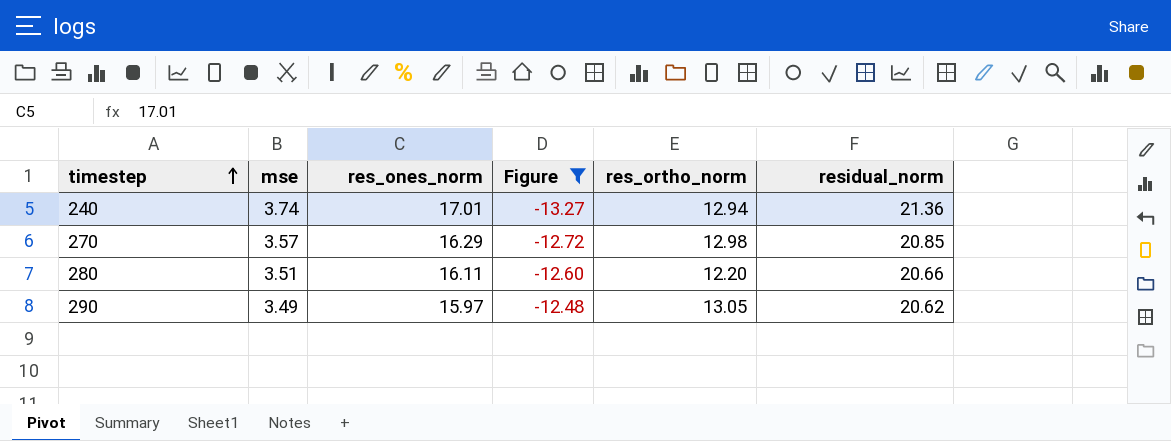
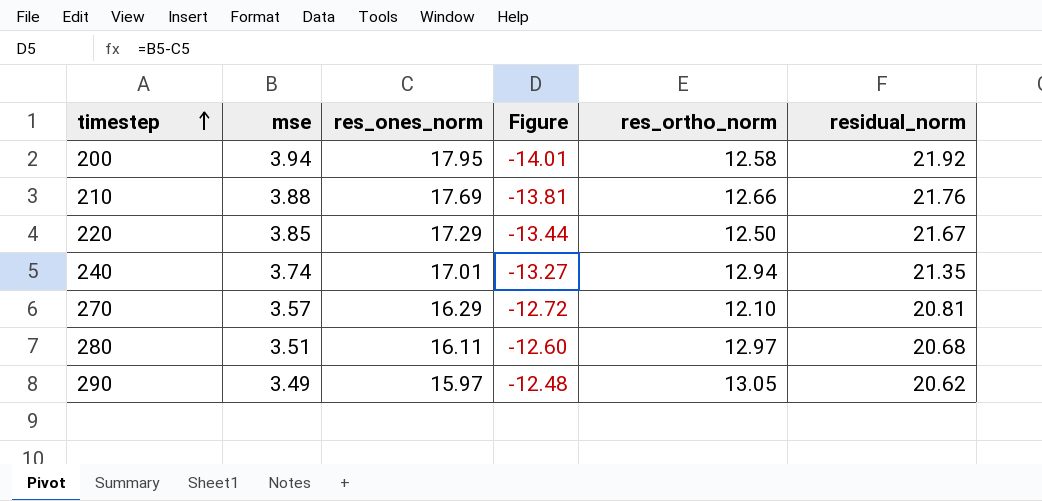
filter: Figure >= -13.27 -> none
240 | residual_norm: 21.36 -> 21.35
270 | res_ortho_norm: 12.98 -> 12.10
270 | residual_norm: 20.85 -> 20.81
280 | res_ortho_norm: 12.20 -> 12.97
280 | residual_norm: 20.66 -> 20.68

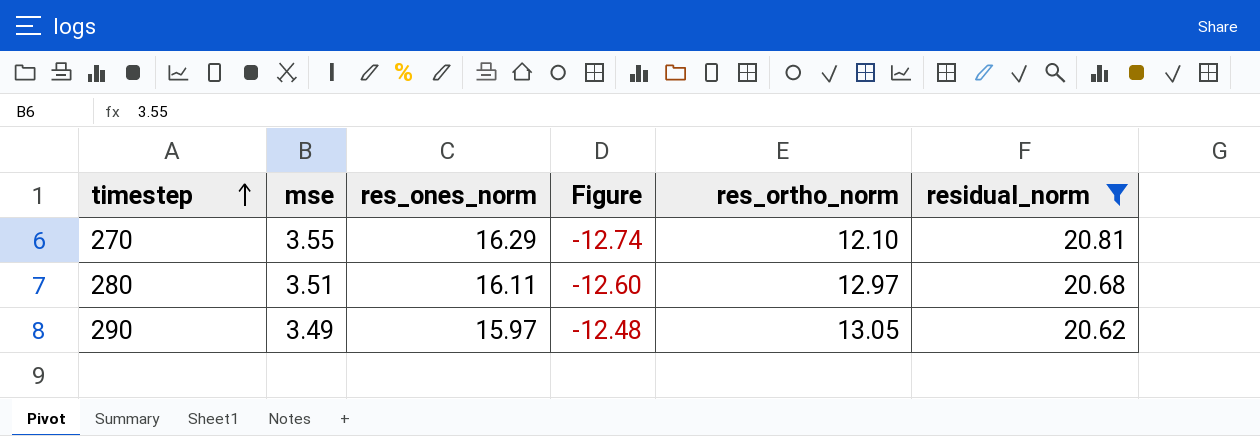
filter: none -> residual_norm <= 20.81
270 | mse: 3.57 -> 3.55
270 | Figure: -12.72 -> -12.74

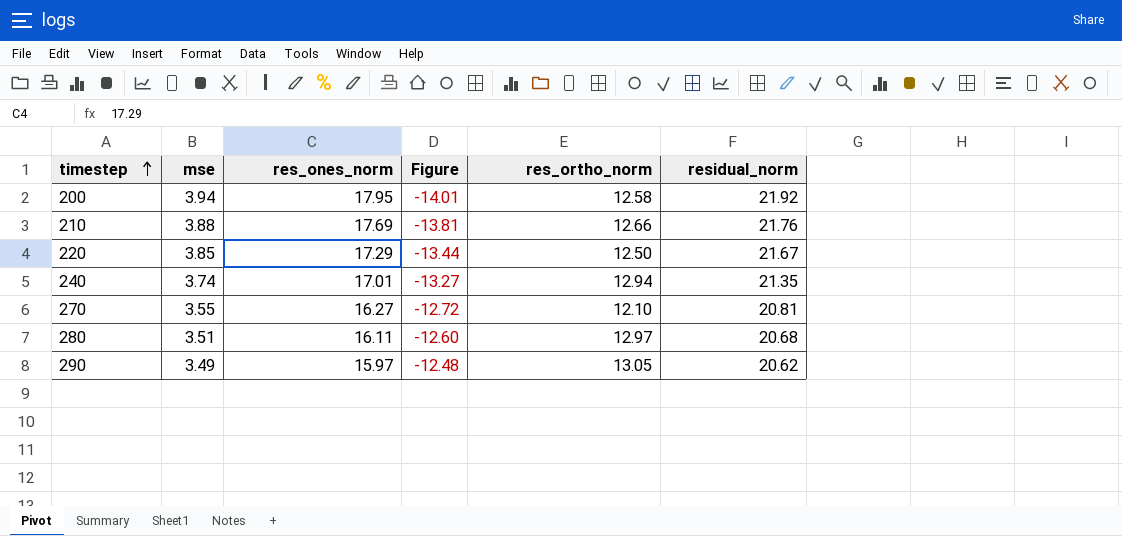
filter: residual_norm <= 20.81 -> none
270 | res_ones_norm: 16.29 -> 16.27
270 | Figure: -12.74 -> -12.72

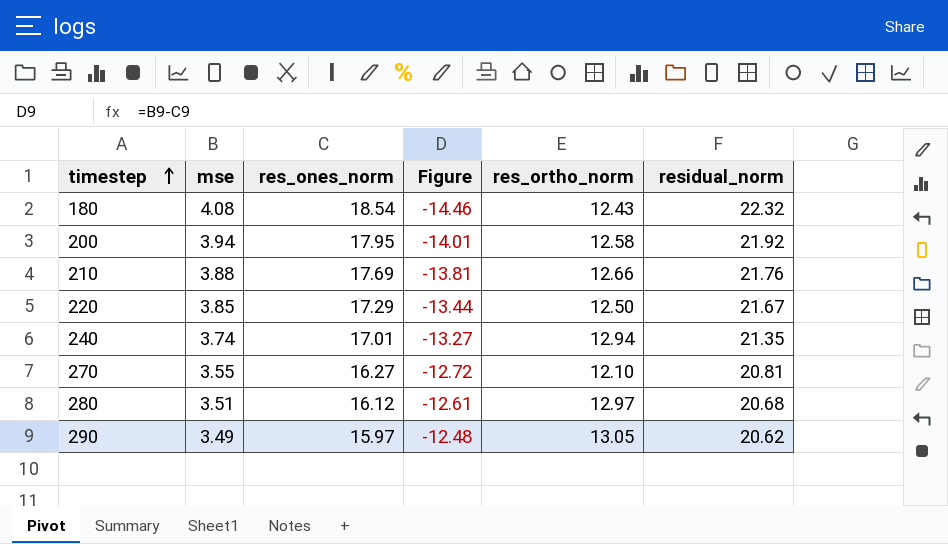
row 180: none -> 4.08 | 18.54 | -14.46 | 12.43 | 22.32
280 | res_ones_norm: 16.11 -> 16.12
280 | Figure: -12.60 -> -12.61

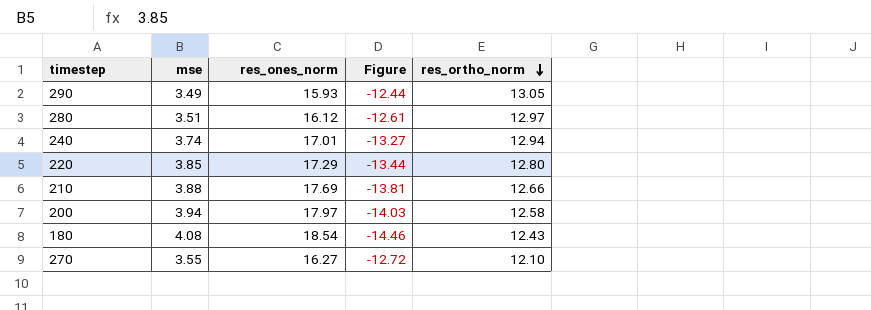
row order: timestep ascending -> res_ortho_norm descending
column residual_norm | position: 6 -> none
290 | res_ones_norm: 15.97 -> 15.93
290 | Figure: -12.48 -> -12.44
220 | res_ortho_norm: 12.50 -> 12.80
200 | res_ones_norm: 17.95 -> 17.97
200 | Figure: -14.01 -> -14.03

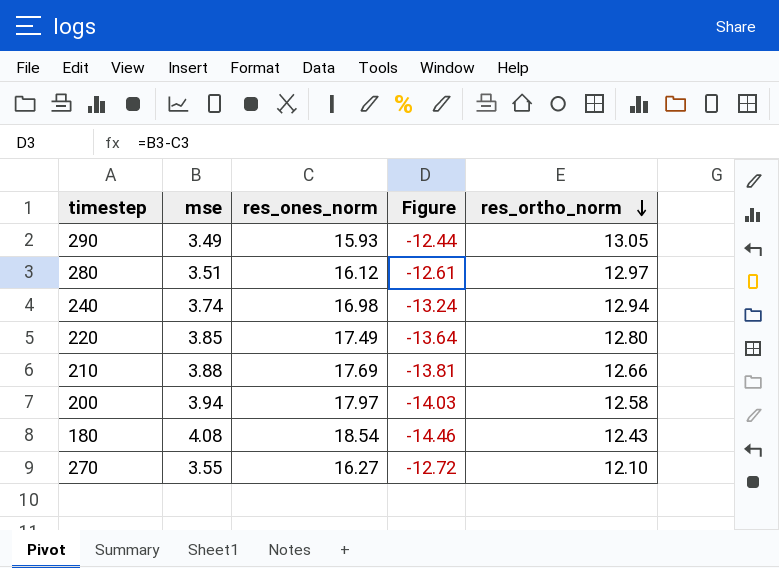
240 | res_ones_norm: 17.01 -> 16.98
240 | Figure: -13.27 -> -13.24
220 | res_ones_norm: 17.29 -> 17.49
220 | Figure: -13.44 -> -13.64

